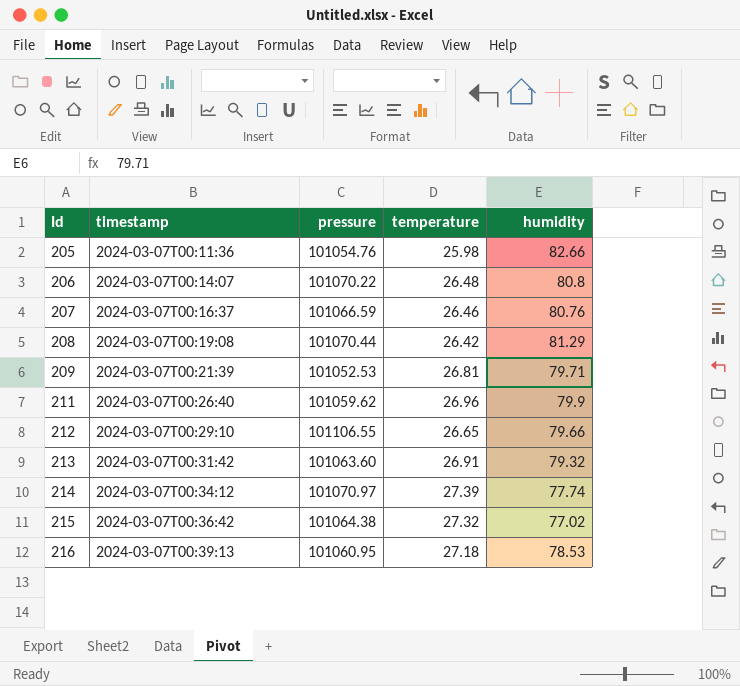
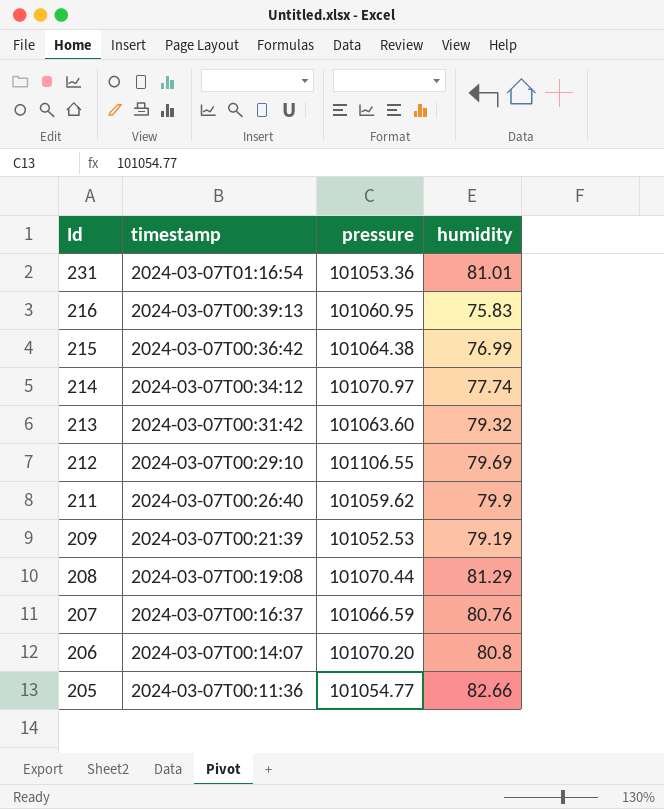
row order: Id ascending -> Id descending
column temperature | position: 4 -> none
row 231: none -> 2024-03-07T01:16:54 | 101053.36 | 81.01
216 | humidity: 78.53 -> 75.83
215 | humidity: 77.02 -> 76.99
212 | humidity: 79.66 -> 79.69
209 | humidity: 79.71 -> 79.19
206 | pressure: 101070.22 -> 101070.20
205 | pressure: 101054.76 -> 101054.77

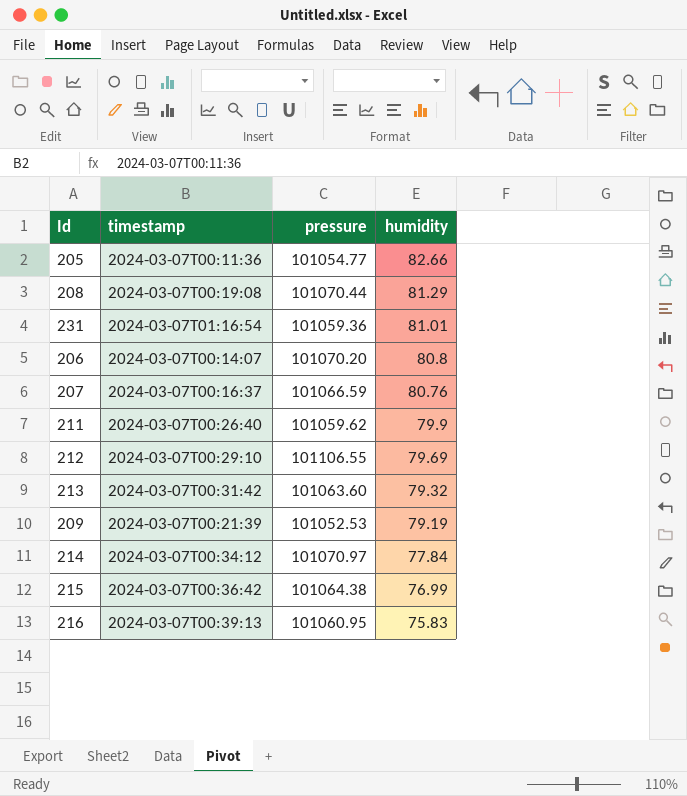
row order: Id descending -> humidity descending
231 | pressure: 101053.36 -> 101059.36
214 | humidity: 77.74 -> 77.84

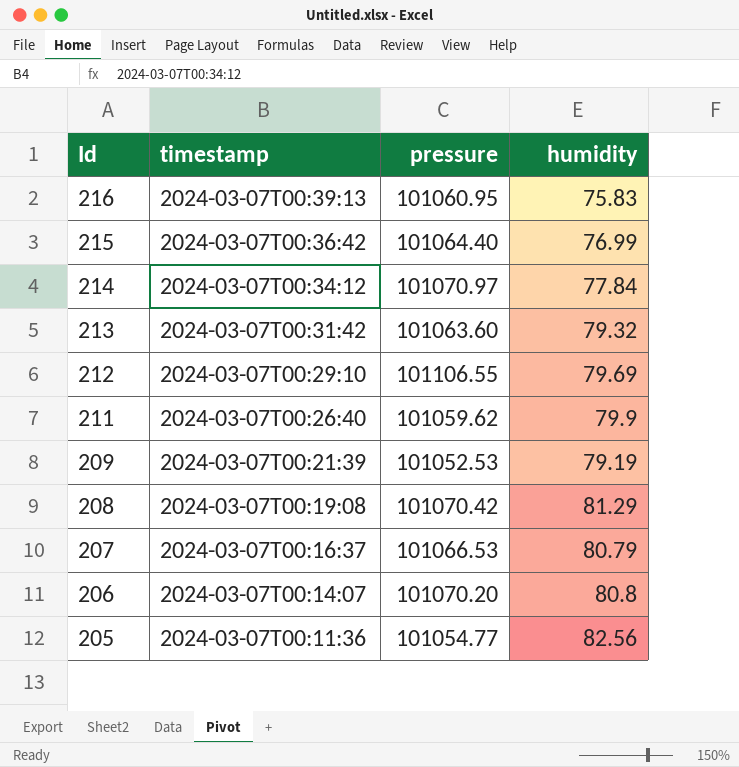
row order: humidity descending -> Id descending
row 231: 2024-03-07T01:16:54 | 101059.36 | 81.01 -> none
215 | pressure: 101064.38 -> 101064.40
208 | pressure: 101070.44 -> 101070.42
207 | pressure: 101066.59 -> 101066.53
207 | humidity: 80.76 -> 80.79
205 | humidity: 82.66 -> 82.56

